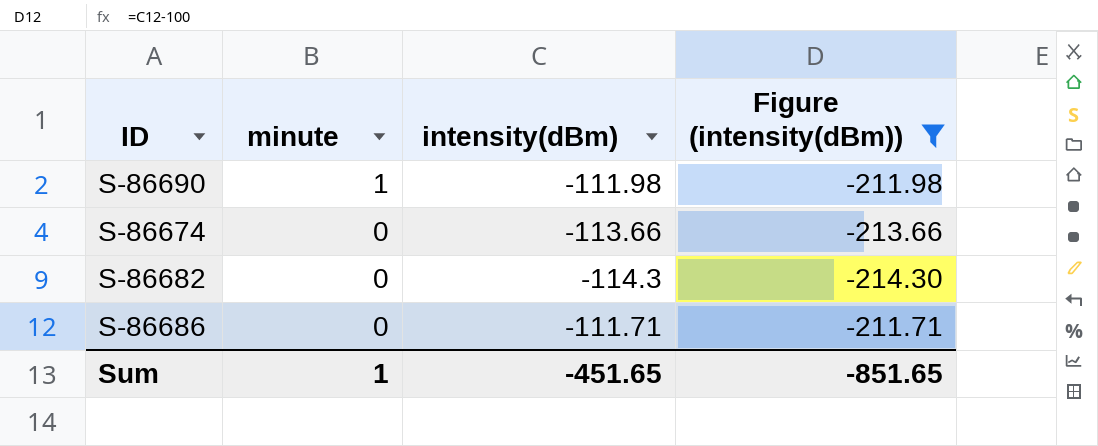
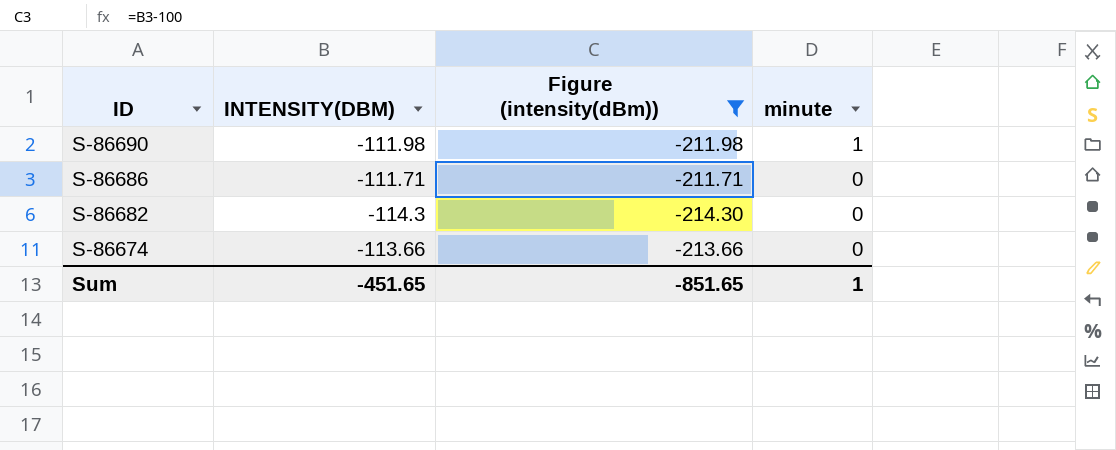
row order: minute descending -> ID descending
column name: intensity(dBm) -> INTENSITY(DBM)
column minute | position: 2 -> 4

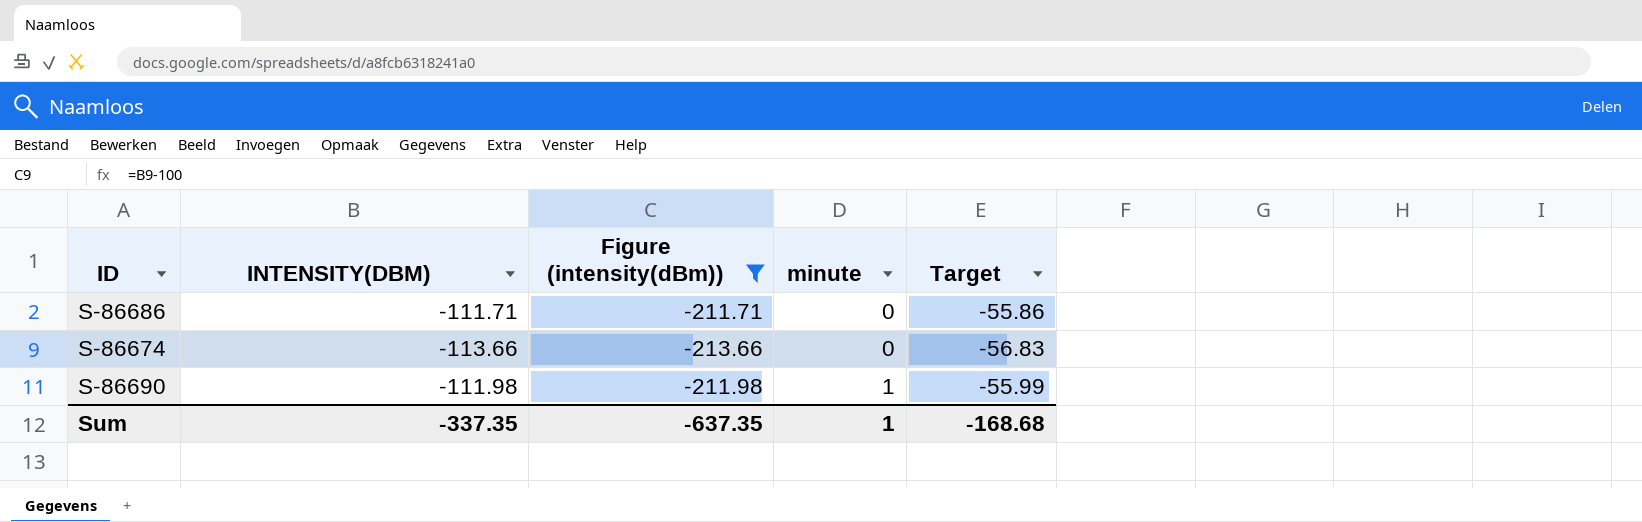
row order: ID descending -> minute ascending
column Target | formula: none -> [INTENSITY(DBM)] * 0.5
row S-86682: -114.3 | -214.30 | 0 -> none
Sum | INTENSITY(DBM): -451.65 -> -337.35
Sum | Figure (intensity(dBm)): -851.65 -> -637.35

